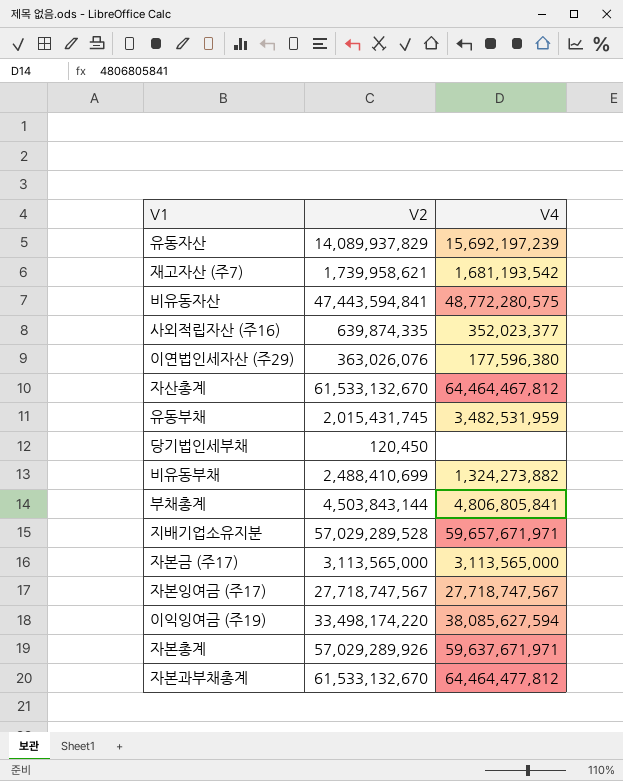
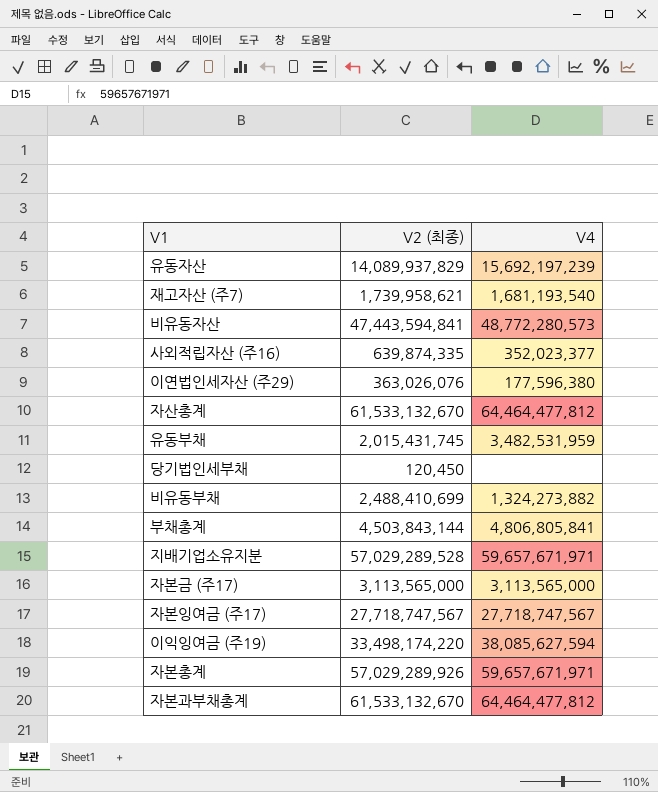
column name: V2 -> V2 (최종)
재고자산 (주7) | V4: 1,681,193,542 -> 1,681,193,540
비유동자산 | V4: 48,772,280,575 -> 48,772,280,573
자산총계 | V4: 64,464,467,812 -> 64,464,477,812
자본총계 | V4: 59,637,671,971 -> 59,657,671,971

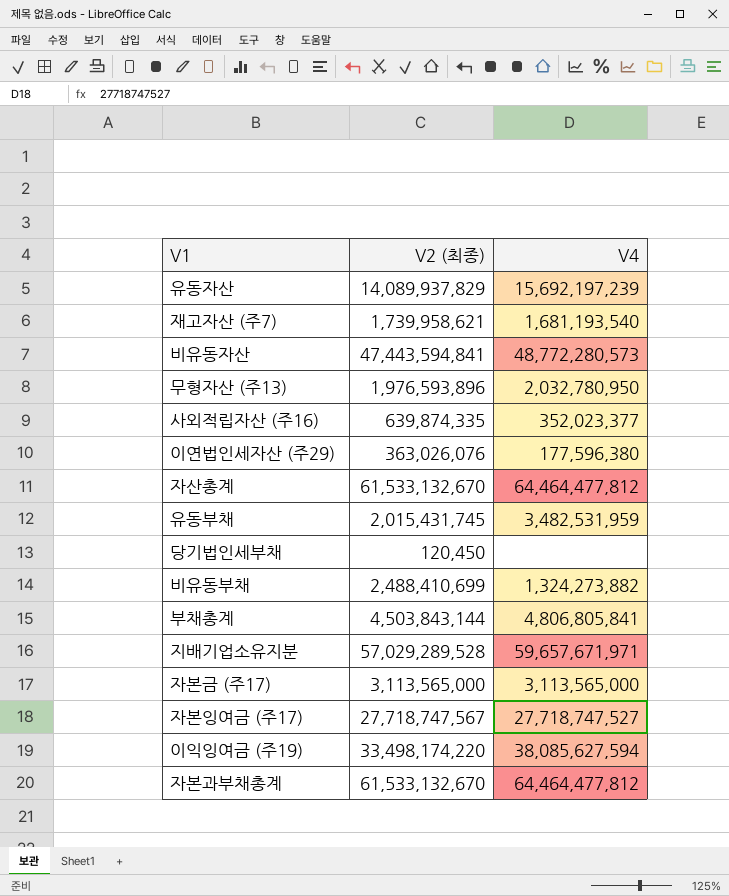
row 자본총계: 57,029,289,926 | 59,657,671,971 -> none
row 무형자산 (주13): none -> 1,976,593,896 | 2,032,780,950
자본잉여금 (주17) | V4: 27,718,747,567 -> 27,718,747,527

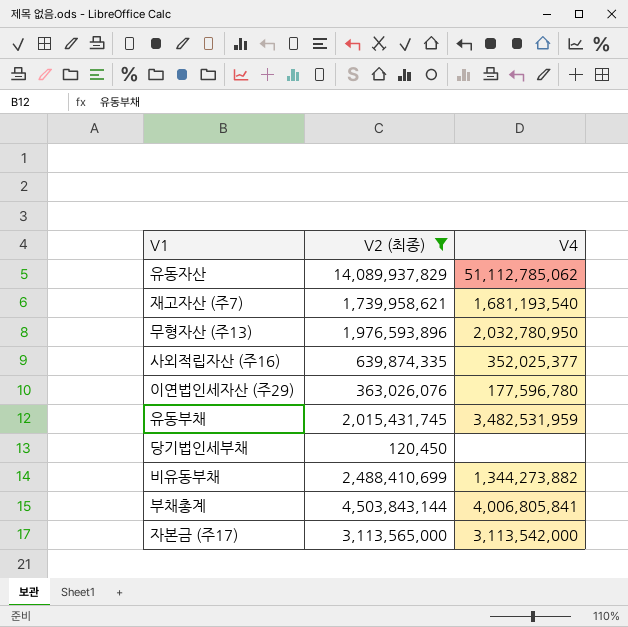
filter: none -> V2 (최종) <= 14,089,937,829
유동자산 | V4: 15,692,197,239 -> 51,112,785,062
사외적립자산 (주16) | V4: 352,023,377 -> 352,025,377
이연법인세자산 (주29) | V4: 177,596,380 -> 177,596,780
비유동부채 | V4: 1,324,273,882 -> 1,344,273,882
부채총계 | V4: 4,806,805,841 -> 4,006,805,841
자본금 (주17) | V4: 3,113,565,000 -> 3,113,542,000

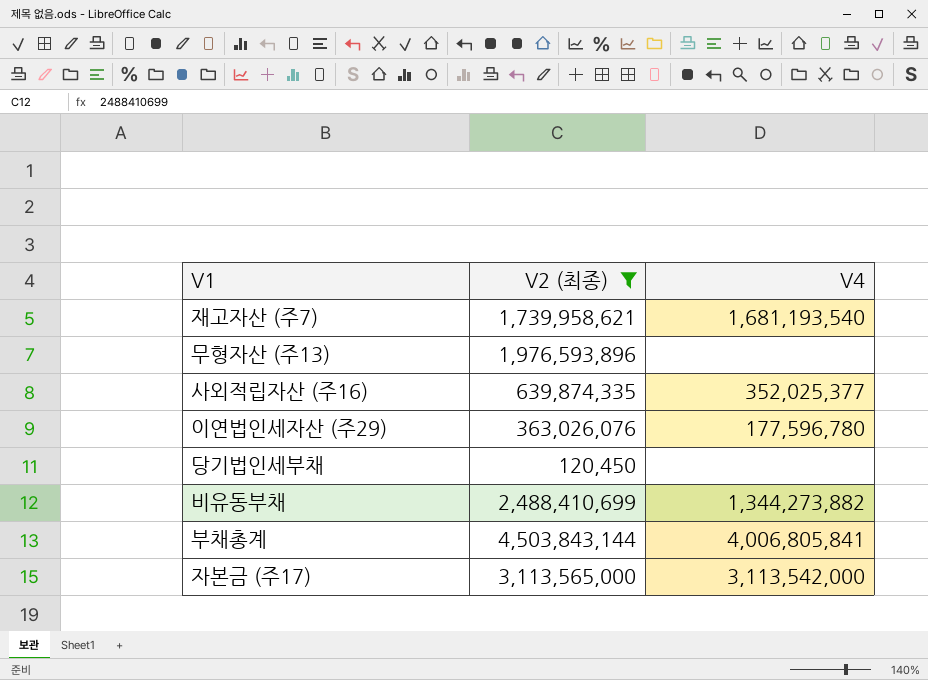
row 유동자산: 14,089,937,829 | 51,112,785,062 -> none
row 유동부채: 2,015,431,745 | 3,482,531,959 -> none
무형자산 (주13) | V4: 2,032,780,950 -> none

